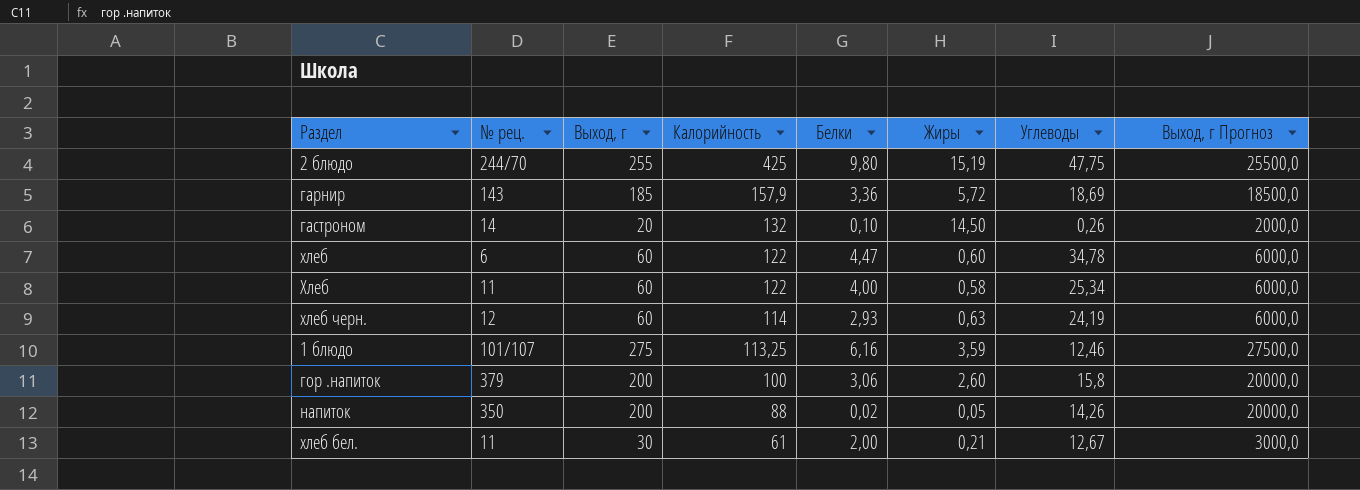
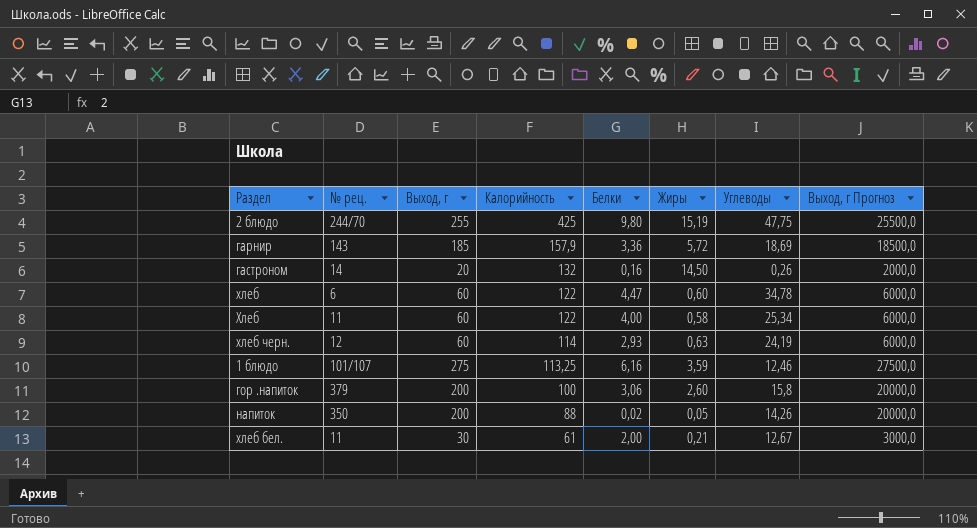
гастроном | Белки: 0,10 -> 0,16

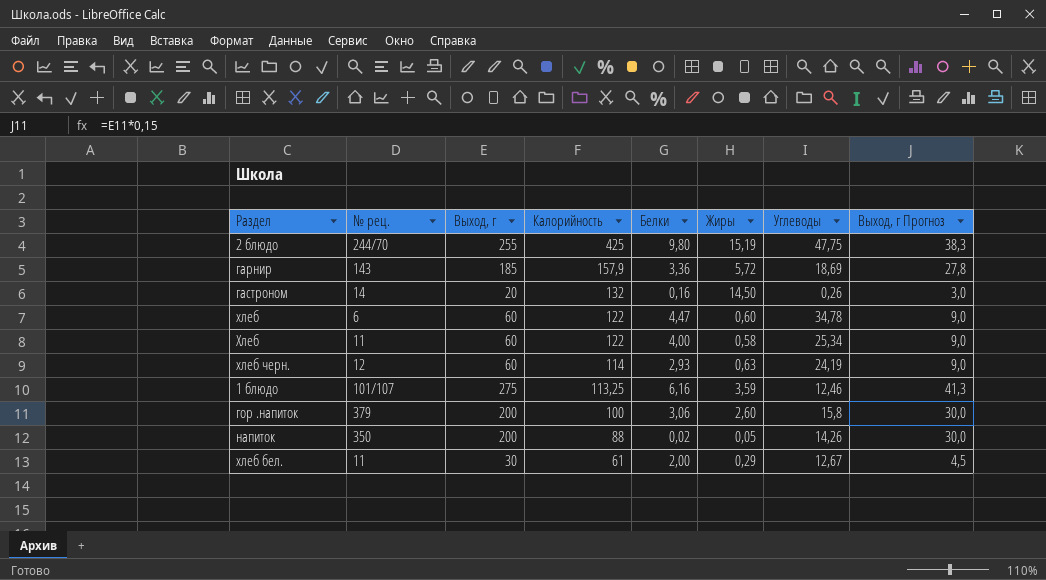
column Выход, г Прогноз | formula: [Выход, г] * 100 -> [Выход, г] * 0,15
хлеб бел. | Жиры: 0,21 -> 0,29

